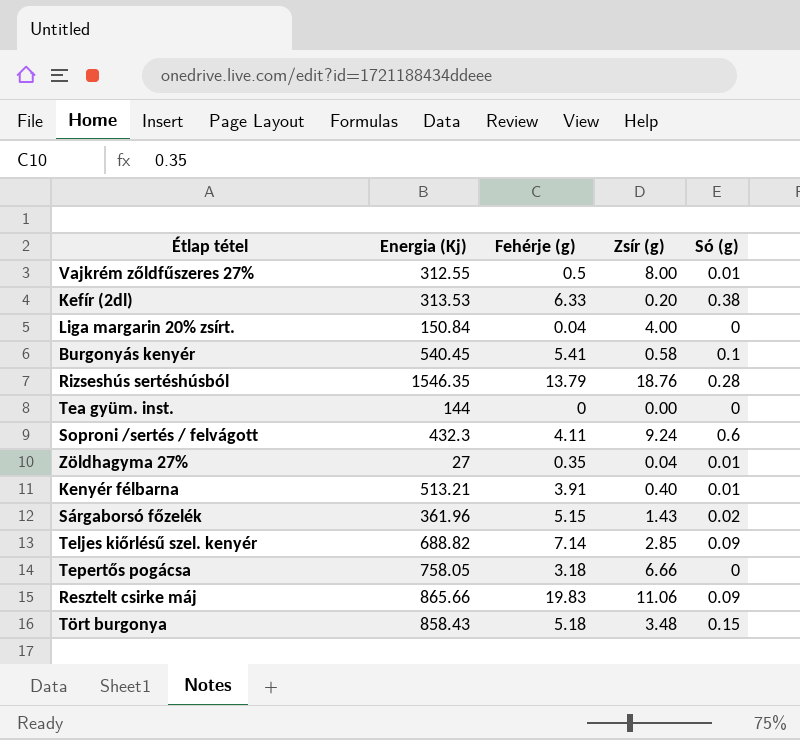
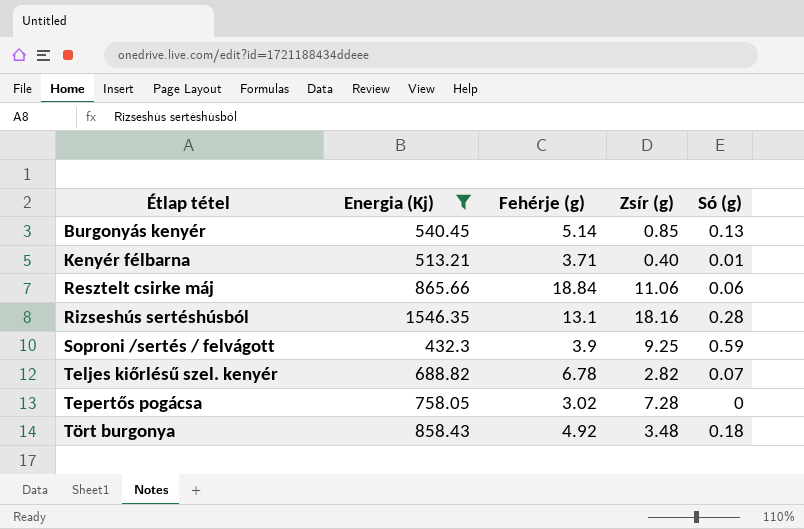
filter: none -> Energia (Kj) >= 432.3
row order: none -> Étlap tétel ascending
Burgonyás kenyér | Fehérje (g): 5.41 -> 5.14
Burgonyás kenyér | Zsír (g): 0.58 -> 0.85
Burgonyás kenyér | Só (g): 0.1 -> 0.13
Kenyér félbarna | Fehérje (g): 3.91 -> 3.71
Resztelt csirke máj | Fehérje (g): 19.83 -> 18.84
Resztelt csirke máj | Só (g): 0.09 -> 0.06
Rizseshús sertéshúsból | Fehérje (g): 13.79 -> 13.1
Rizseshús sertéshúsból | Zsír (g): 18.76 -> 18.16
Soproni /sertés / felvágott | Fehérje (g): 4.11 -> 3.9
Soproni /sertés / felvágott | Zsír (g): 9.24 -> 9.25
Soproni /sertés / felvágott | Só (g): 0.6 -> 0.59
Teljes kiőrlésű szel. kenyér | Fehérje (g): 7.14 -> 6.78
Teljes kiőrlésű szel. kenyér | Zsír (g): 2.85 -> 2.82
Teljes kiőrlésű szel. kenyér | Só (g): 0.09 -> 0.07
Tepertős pogácsa | Fehérje (g): 3.18 -> 3.02
Tepertős pogácsa | Zsír (g): 6.66 -> 7.28
Tört burgonya | Fehérje (g): 5.18 -> 4.92
Tört burgonya | Só (g): 0.15 -> 0.18

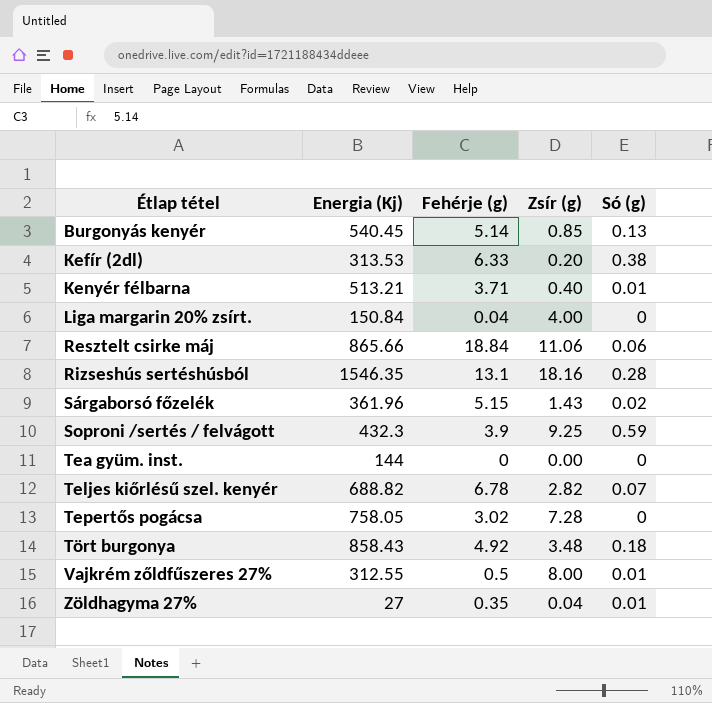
filter: Energia (Kj) >= 432.3 -> none

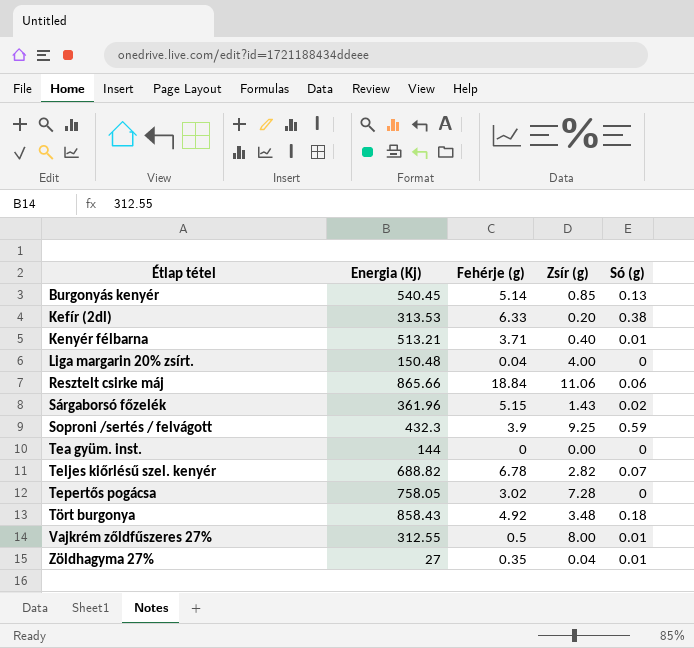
row Rizseshús sertéshúsból: 1546.35 | 13.1 | 18.16 | 0.28 -> none
Liga margarin 20% zsírt. | Energia (Kj): 150.84 -> 150.48

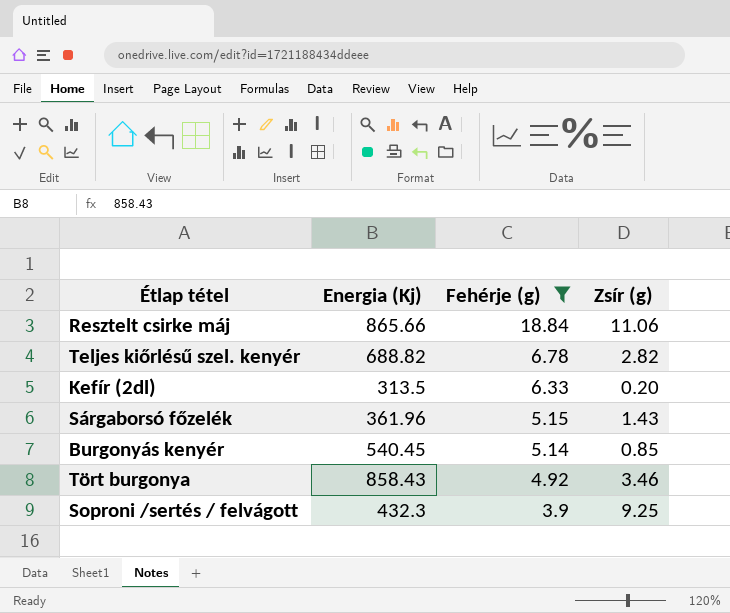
filter: none -> Fehérje (g) >= 3.9
row order: Étlap tétel ascending -> Fehérje (g) descending
column Só (g) | position: 5 -> none
Kefír (2dl) | Energia (Kj): 313.53 -> 313.5
Tört burgonya | Zsír (g): 3.48 -> 3.46

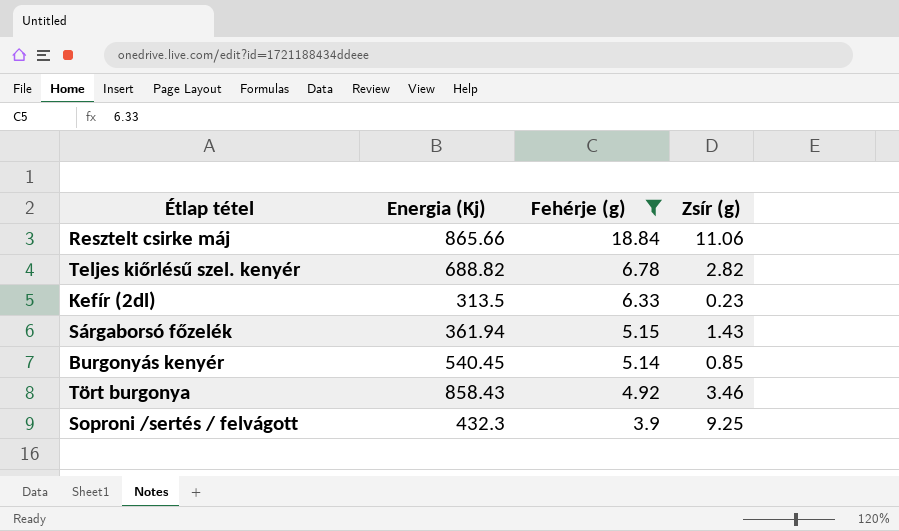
Kefír (2dl) | Zsír (g): 0.20 -> 0.23
Sárgaborsó főzelék | Energia (Kj): 361.96 -> 361.94

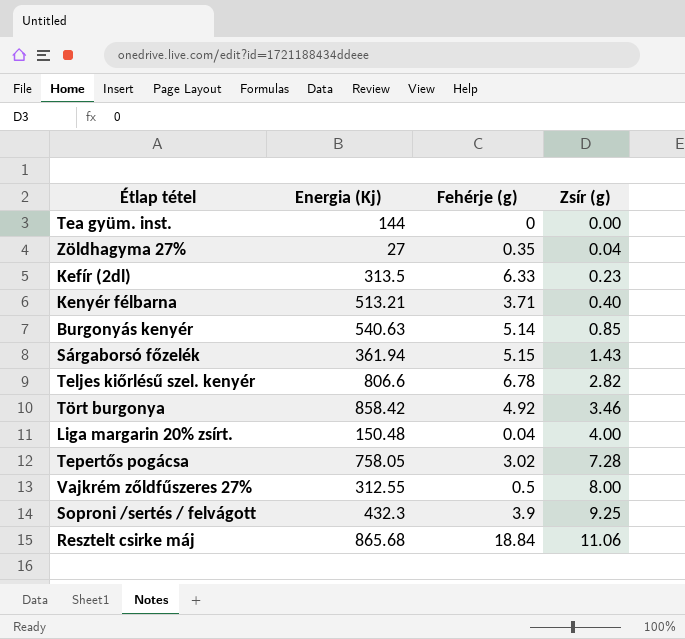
filter: Fehérje (g) >= 3.9 -> none
row order: Fehérje (g) descending -> Zsír (g) ascending
Burgonyás kenyér | Energia (Kj): 540.45 -> 540.63
Teljes kiőrlésű szel. kenyér | Energia (Kj): 688.82 -> 806.6
Tört burgonya | Energia (Kj): 858.43 -> 858.42
Resztelt csirke máj | Energia (Kj): 865.66 -> 865.68

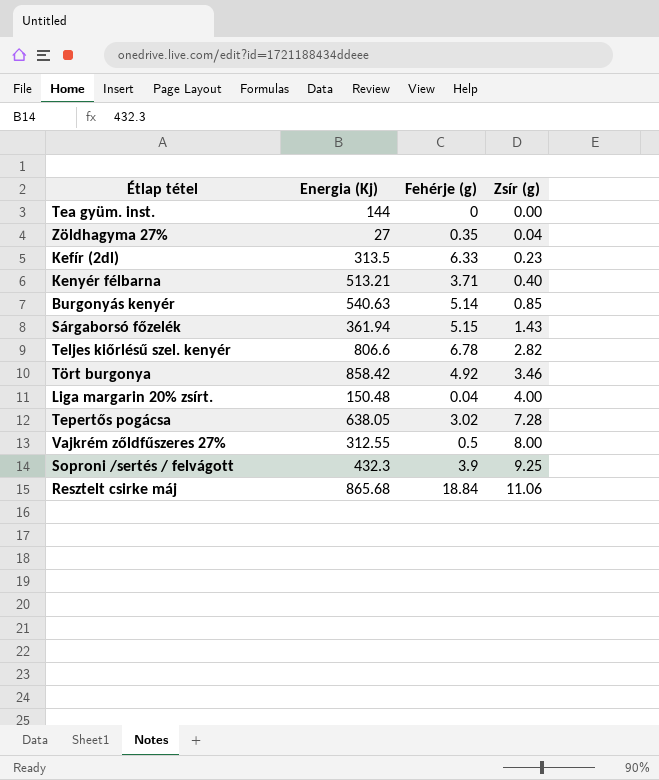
Tepertős pogácsa | Energia (Kj): 758.05 -> 638.05

